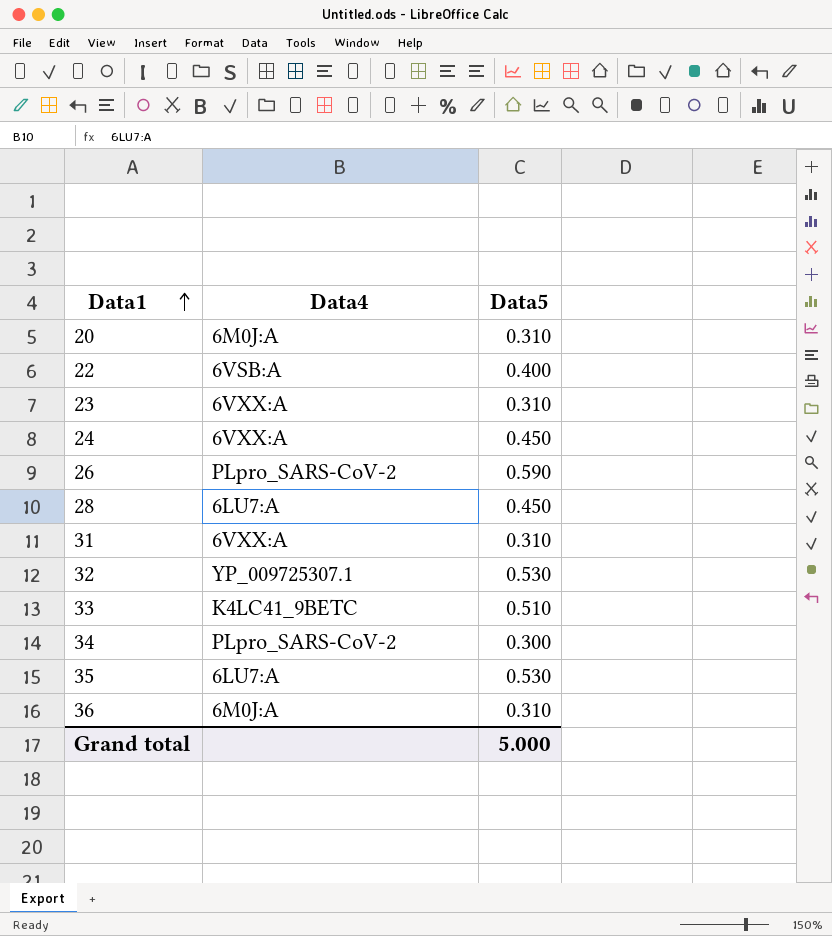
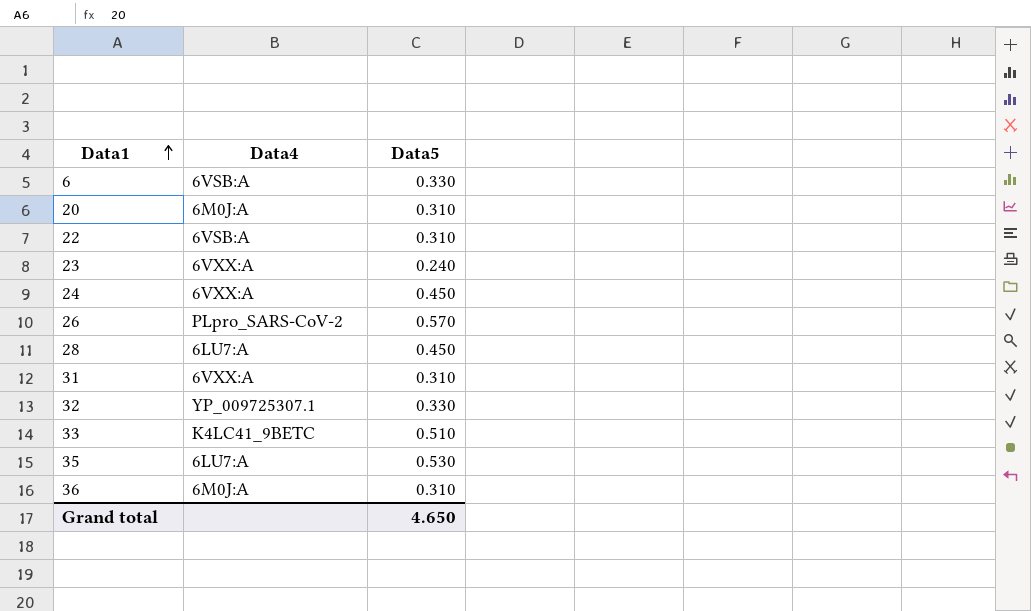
row 34: PLpro_SARS-CoV-2 | 0.300 -> none
row 6: none -> 6VSB:A | 0.330
22 | Data5: 0.400 -> 0.310
23 | Data5: 0.310 -> 0.240
26 | Data5: 0.590 -> 0.570
32 | Data5: 0.530 -> 0.330
Grand total | Data5: 5.000 -> 4.650

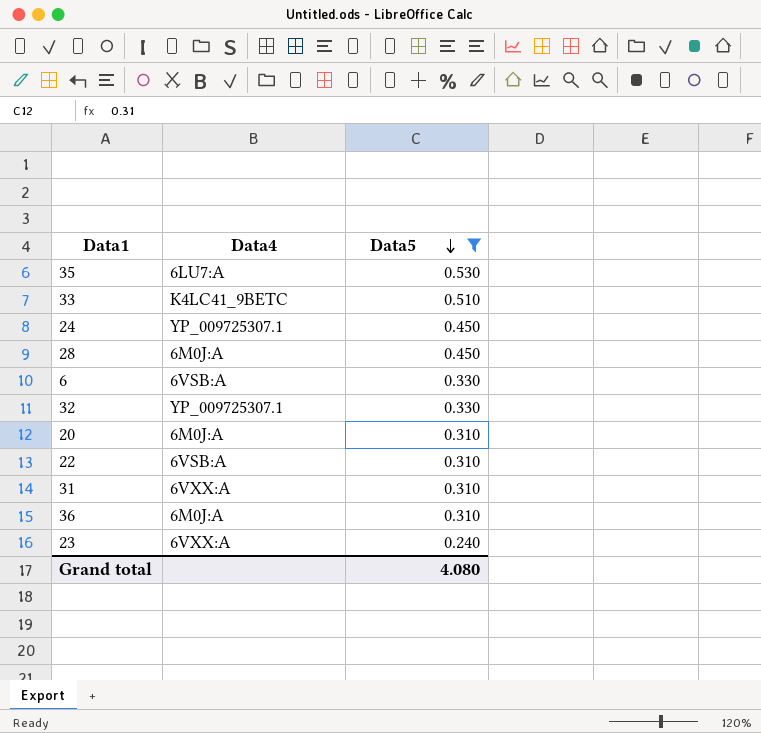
filter: none -> Data5 != 0.570
row order: Data1 ascending -> Data5 descending
24 | Data4: 6VXX:A -> YP_009725307.1
28 | Data4: 6LU7:A -> 6M0J:A
Grand total | Data5: 4.650 -> 4.080

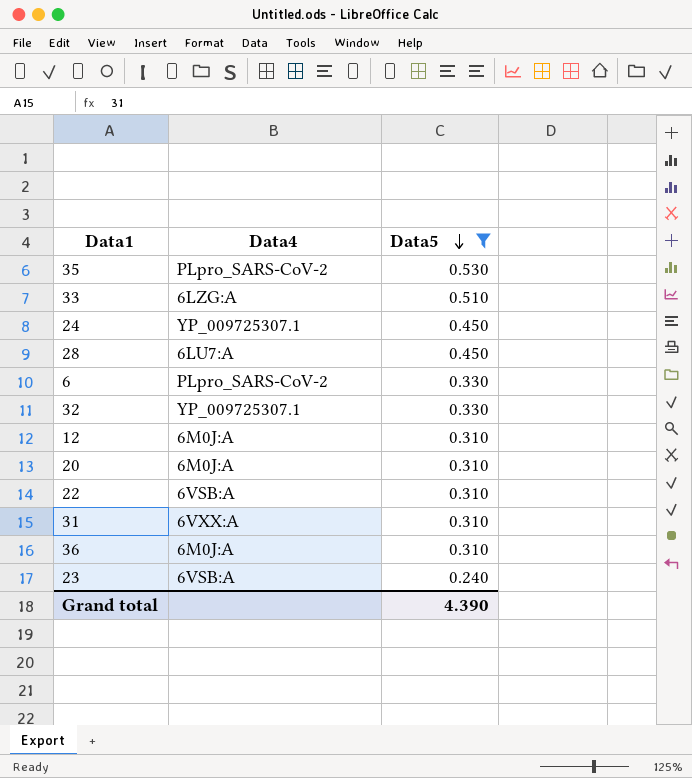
35 | Data4: 6LU7:A -> PLpro_SARS-CoV-2
33 | Data4: K4LC41_9BETC -> 6LZG:A
28 | Data4: 6M0J:A -> 6LU7:A
6 | Data4: 6VSB:A -> PLpro_SARS-CoV-2
row 12: none -> 6M0J:A | 0.310
23 | Data4: 6VXX:A -> 6VSB:A
Grand total | Data5: 4.080 -> 4.390

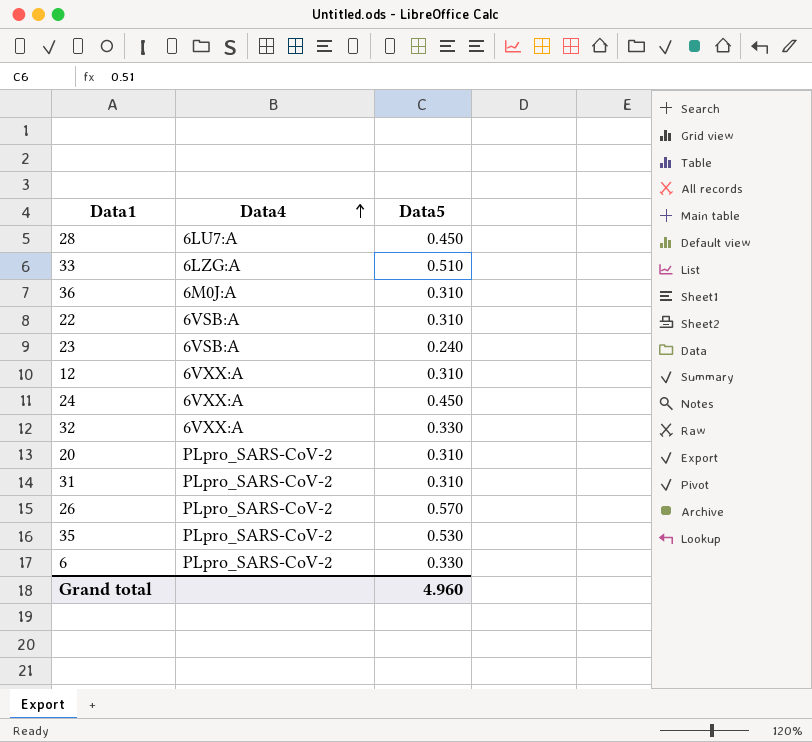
filter: Data5 != 0.570 -> none
row order: Data5 descending -> Data4 ascending
12 | Data4: 6M0J:A -> 6VXX:A
24 | Data4: YP_009725307.1 -> 6VXX:A
32 | Data4: YP_009725307.1 -> 6VXX:A
20 | Data4: 6M0J:A -> PLpro_SARS-CoV-2
31 | Data4: 6VXX:A -> PLpro_SARS-CoV-2
Grand total | Data5: 4.390 -> 4.960

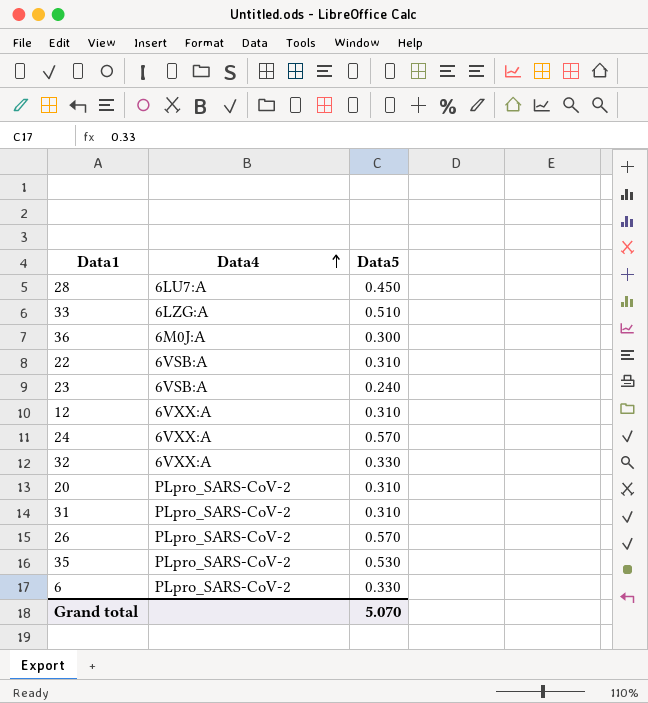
36 | Data5: 0.310 -> 0.300
24 | Data5: 0.450 -> 0.570
Grand total | Data5: 4.960 -> 5.070

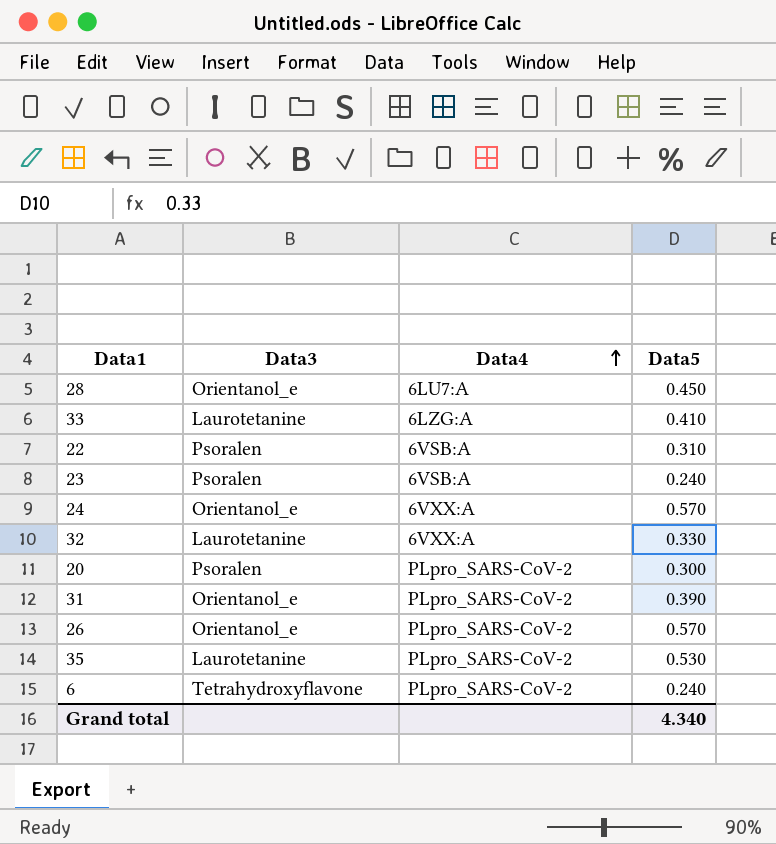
column Data3 | position: none -> 2
row 36: 6M0J:A | 0.300 -> none
row 12: 6VXX:A | 0.310 -> none
33 | Data5: 0.510 -> 0.410
20 | Data5: 0.310 -> 0.300
31 | Data5: 0.310 -> 0.390
6 | Data5: 0.330 -> 0.240
Grand total | Data5: 5.070 -> 4.340

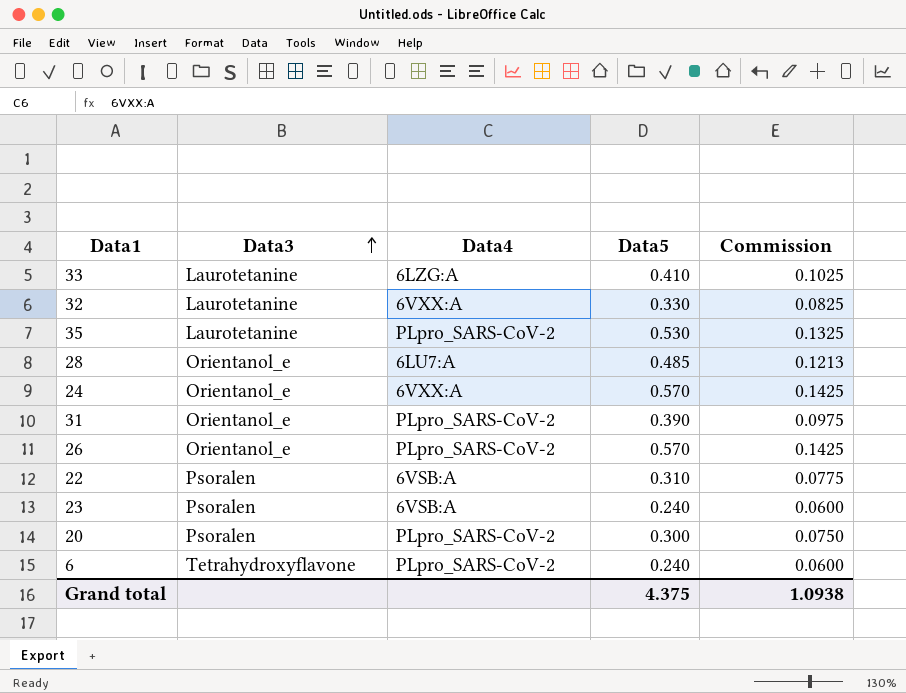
row order: Data4 ascending -> Data3 ascending
column Commission | formula: none -> [Data5] * 0.25
28 | Data5: 0.450 -> 0.485
Grand total | Data5: 4.340 -> 4.375

